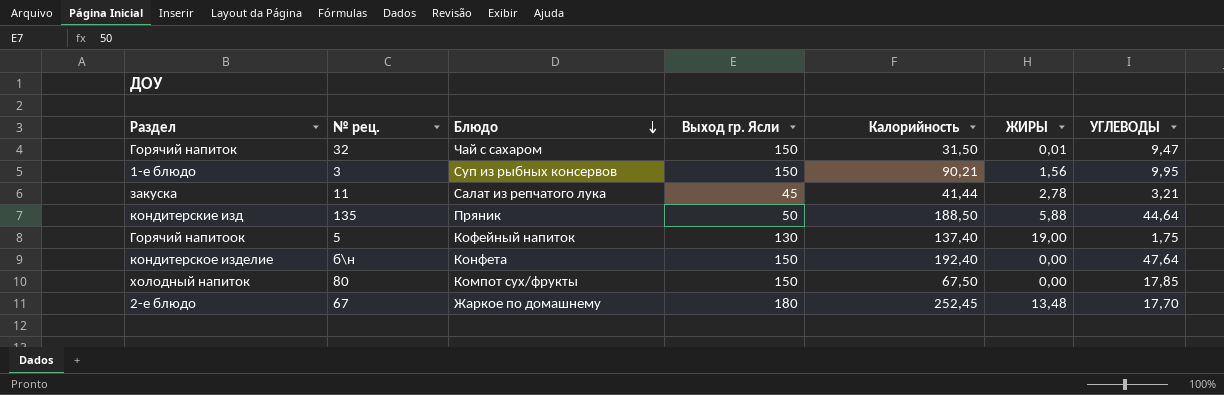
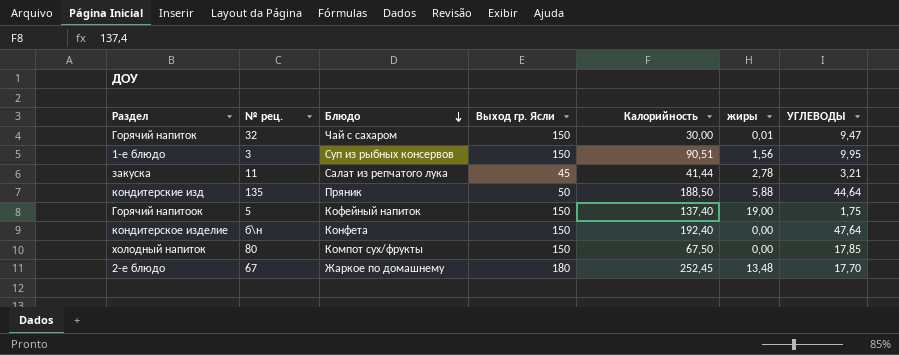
column name: ЖИРЫ -> жиры
Горячий напиток | Калорийность: 31,50 -> 30,00
1-е блюдо | Калорийность: 90,21 -> 90,51
Горячий напитоок | Выход гр. Ясли: 130 -> 150

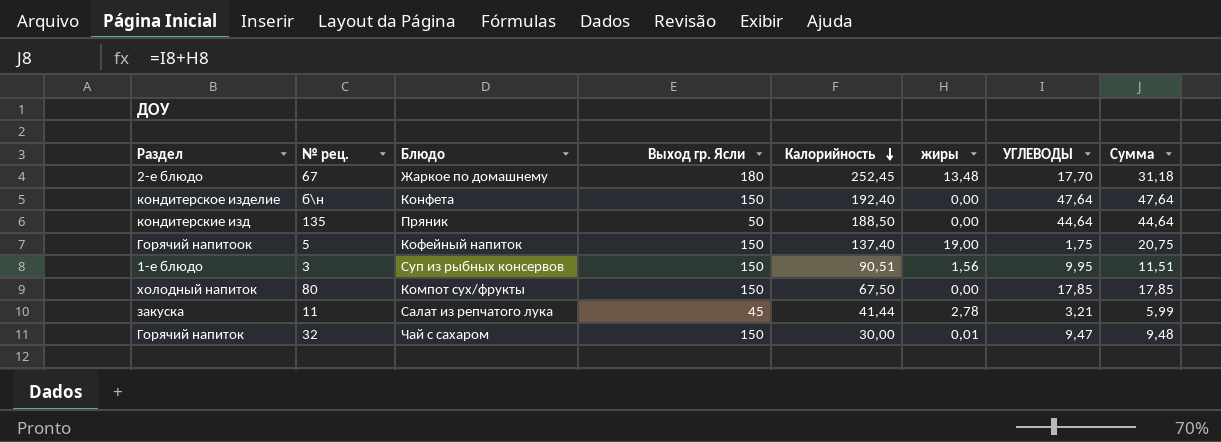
row order: Блюдо descending -> Калорийность descending
column Сумма | formula: none -> [жиры] + [УГЛЕВОДЫ]
кондитерские изд | жиры: 5,88 -> 0,00

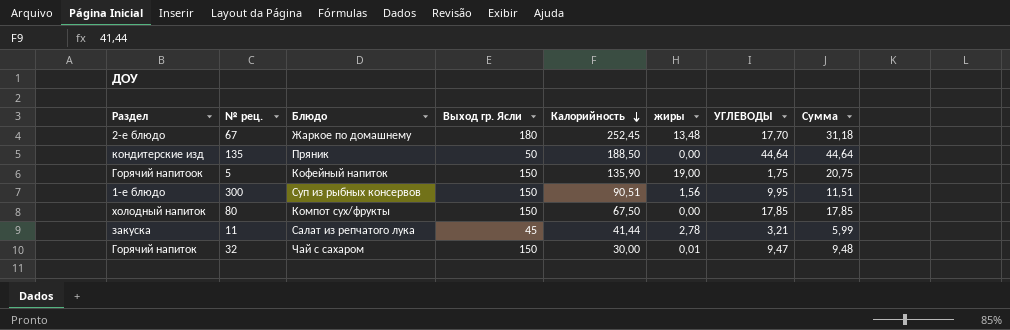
row кондитерское изделие: б\н | Конфета | 150 | 192,40 | 0,00 | 47,64 | 47,64 -> none
Горячий напитоок | Калорийность: 137,40 -> 135,90
1-е блюдо | № рец.: 3 -> 300

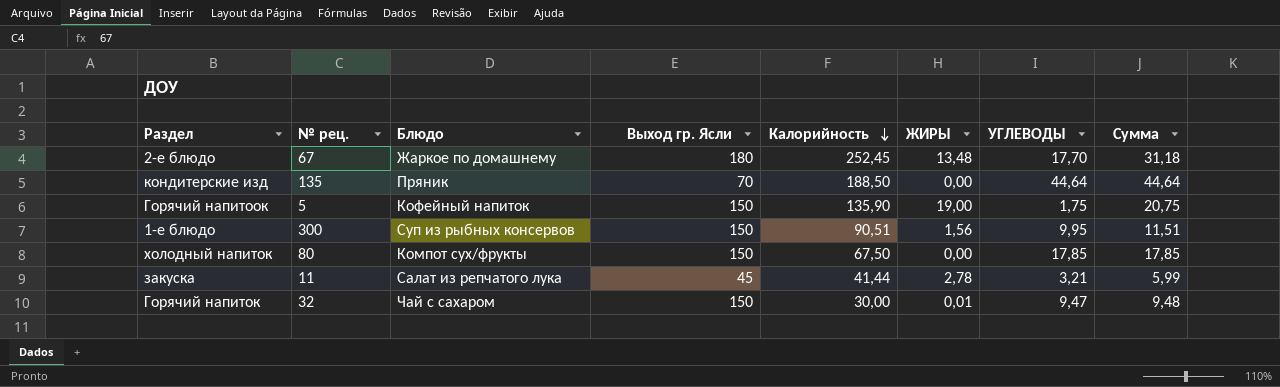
column name: жиры -> ЖИРЫ
кондитерские изд | Выход гр. Ясли: 50 -> 70

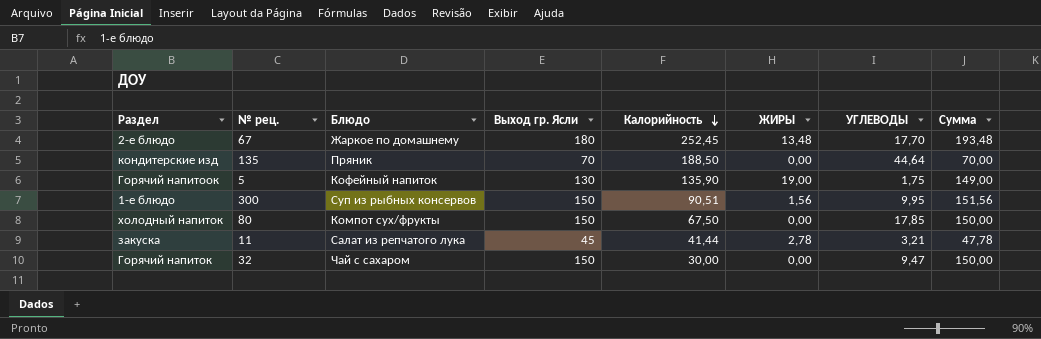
column Сумма | formula: [ЖИРЫ] + [УГЛЕВОДЫ] -> [Выход гр. Ясли] + [ЖИРЫ]
Горячий напитоок | Выход гр. Ясли: 150 -> 130
Горячий напиток | ЖИРЫ: 0,01 -> 0,00

